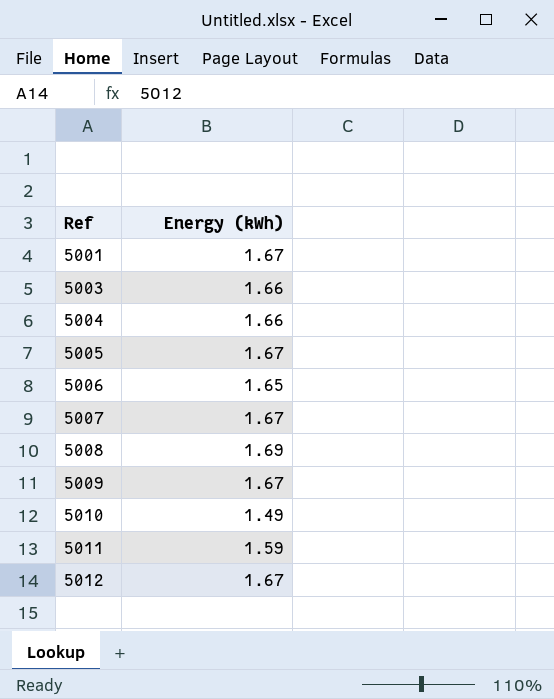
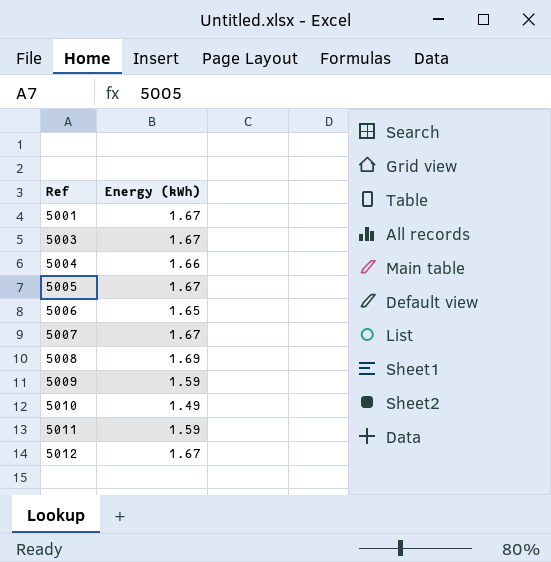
5003 | Energy (kWh): 1.66 -> 1.67
5009 | Energy (kWh): 1.67 -> 1.59

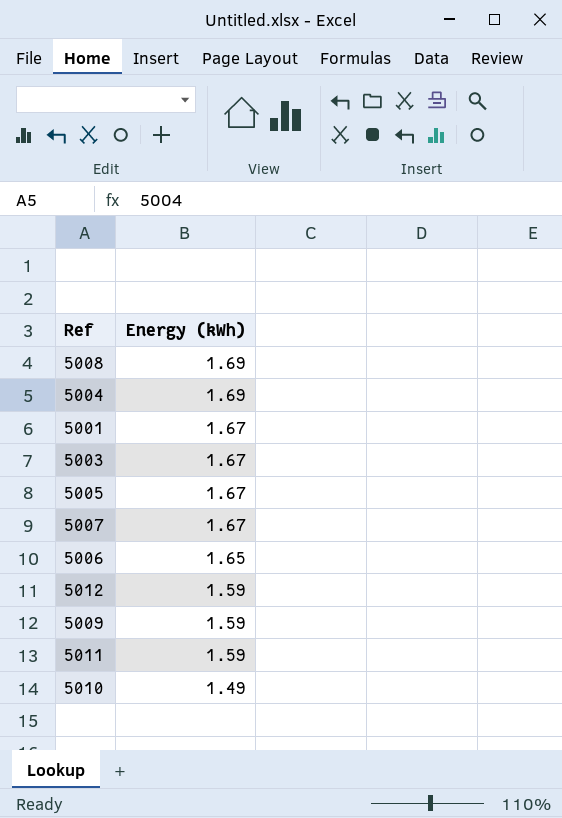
row order: Ref ascending -> Energy (kWh) descending
5004 | Energy (kWh): 1.66 -> 1.69
5012 | Energy (kWh): 1.67 -> 1.59

